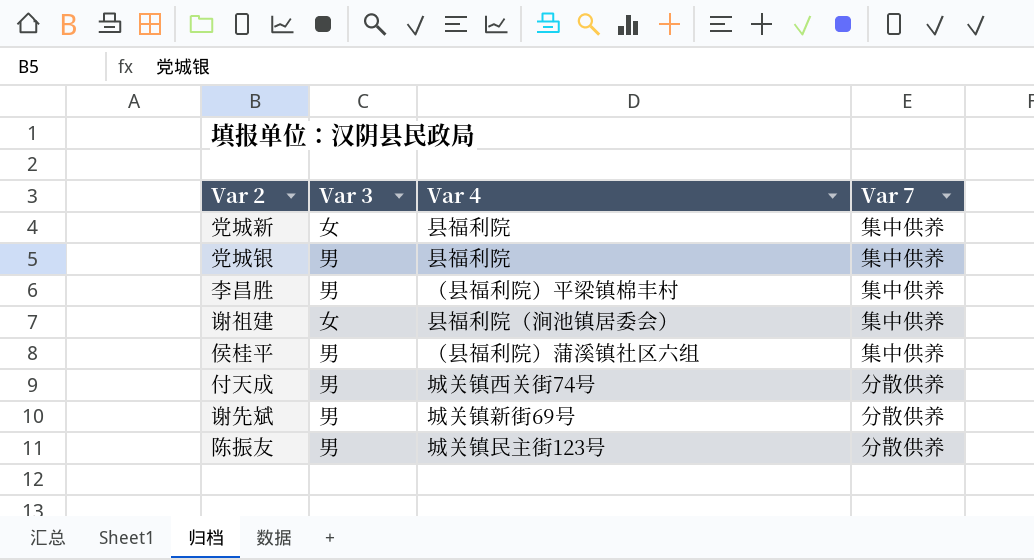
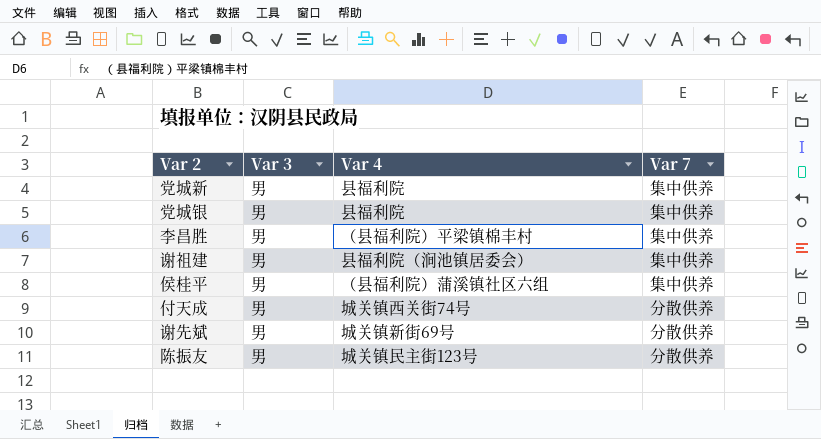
党城新 | Var 3: 女 -> 男
谢祖建 | Var 3: 女 -> 男

